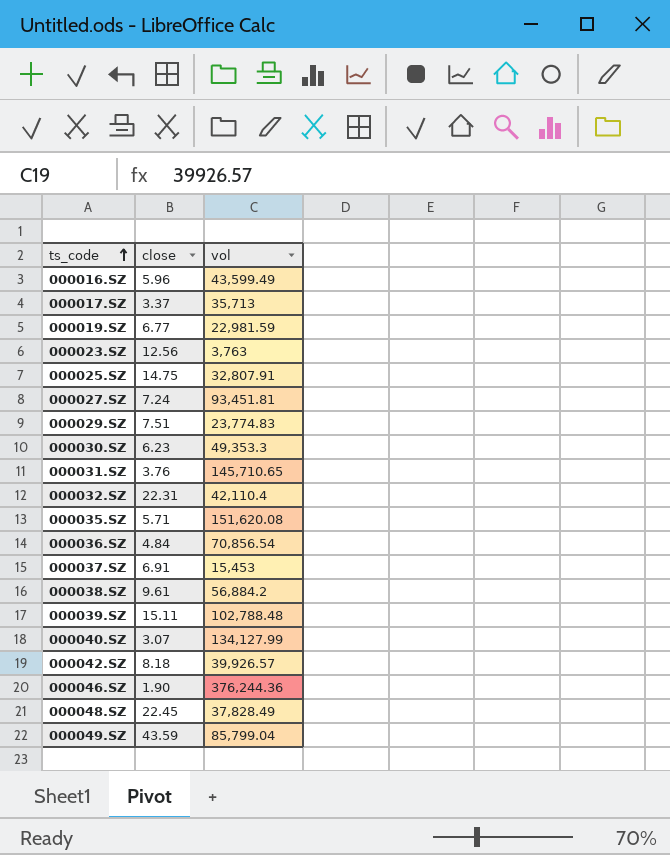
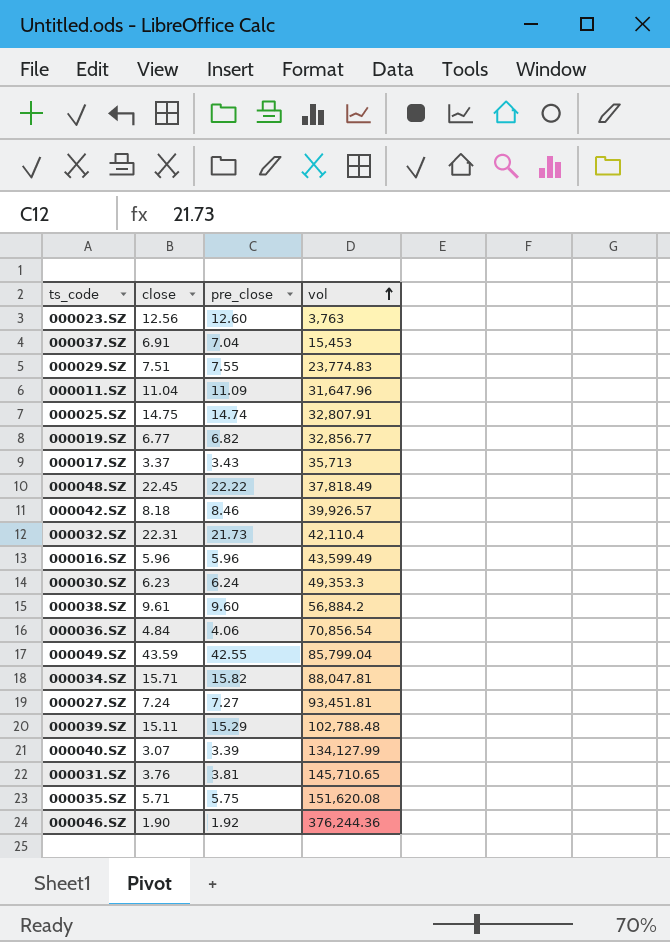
row order: ts_code ascending -> vol ascending
column pre_close | position: none -> 3
row 000011.SZ: none -> 11.04 | 11.09 | 31,647.96
000019.SZ | vol: 22,981.59 -> 32,856.77
000048.SZ | vol: 37,828.49 -> 37,818.49
row 000034.SZ: none -> 15.71 | 15.82 | 88,047.81

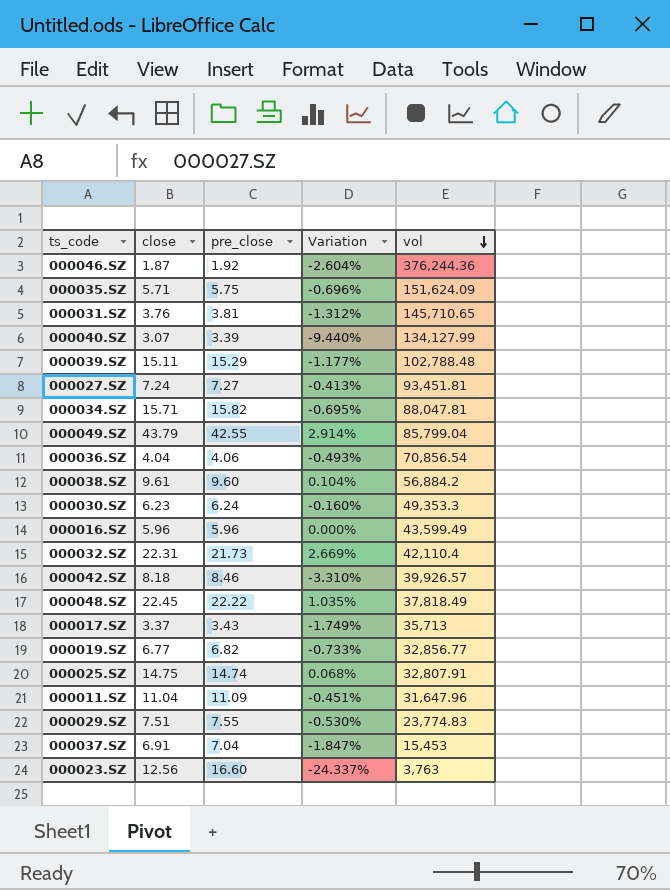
row order: vol ascending -> vol descending
column Variation | formula: none -> ([close] - [pre_close]) / [pre_close]
000046.SZ | close: 1.90 -> 1.87
000035.SZ | vol: 151,620.08 -> 151,624.09
000049.SZ | close: 43.59 -> 43.79
000036.SZ | close: 4.84 -> 4.04
000023.SZ | pre_close: 12.60 -> 16.60

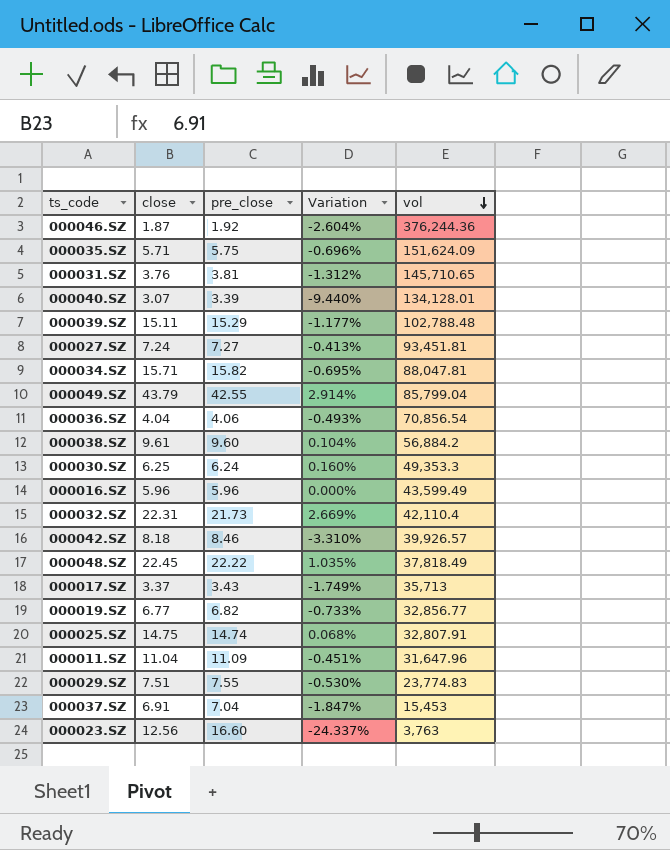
000040.SZ | vol: 134,127.99 -> 134,128.01
000030.SZ | close: 6.23 -> 6.25
000030.SZ | Variation: -0.160% -> 0.160%

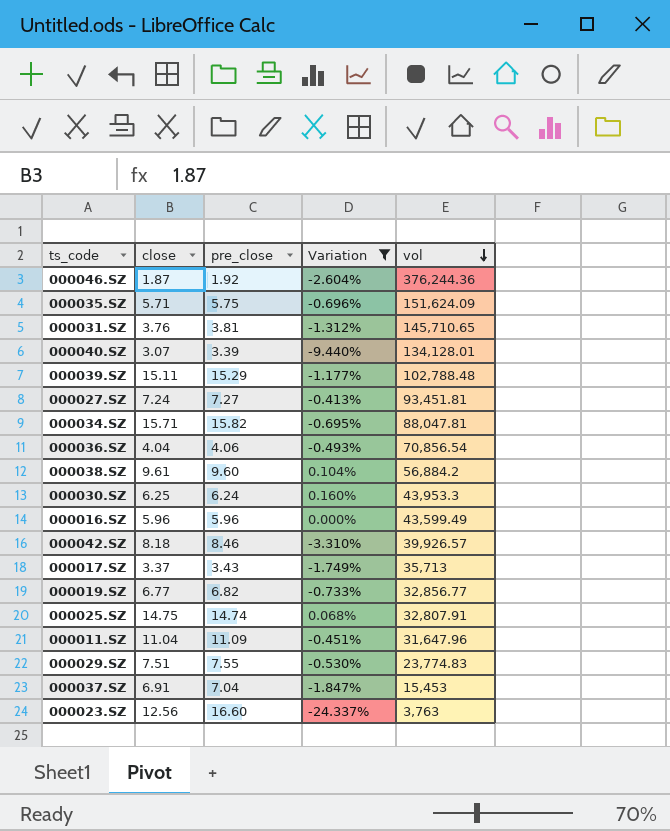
filter: none -> Variation <= 0.160%
000030.SZ | vol: 49,353.3 -> 43,953.3

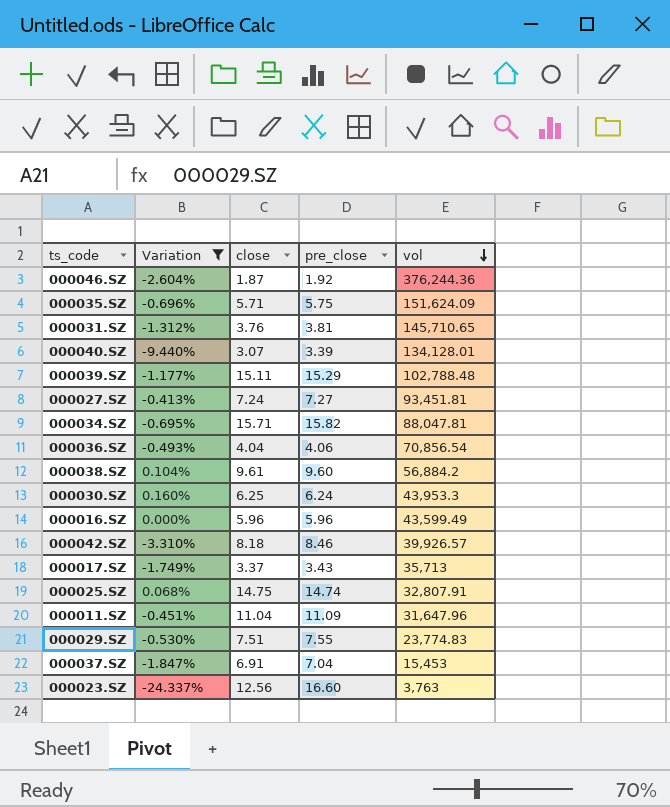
column Variation | position: 4 -> 2
row 000019.SZ: 6.77 | 6.82 | -0.733% | 32,856.77 -> none

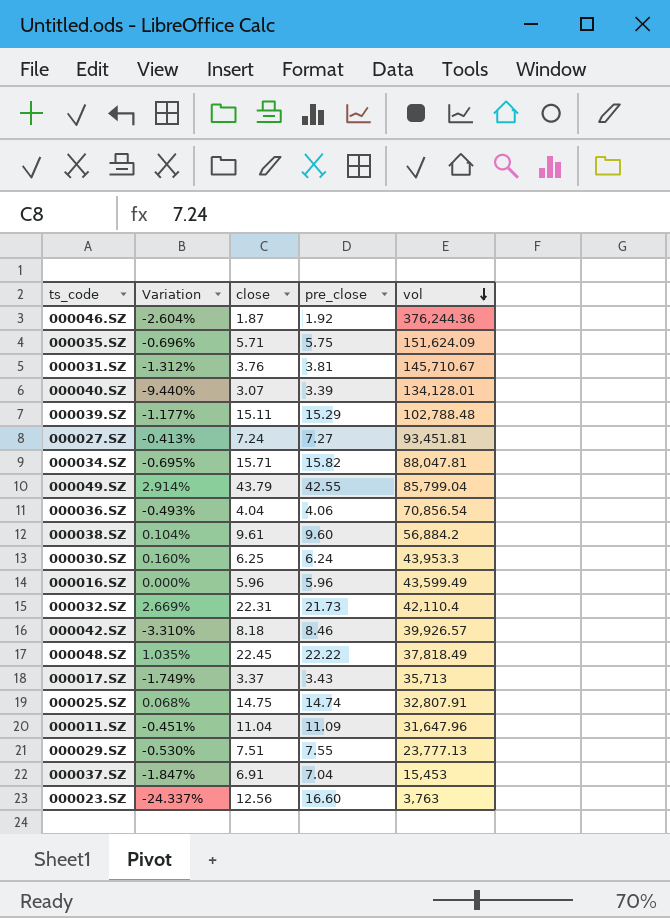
filter: Variation <= 0.160% -> none
000031.SZ | vol: 145,710.65 -> 145,710.67
000029.SZ | vol: 23,774.83 -> 23,777.13

